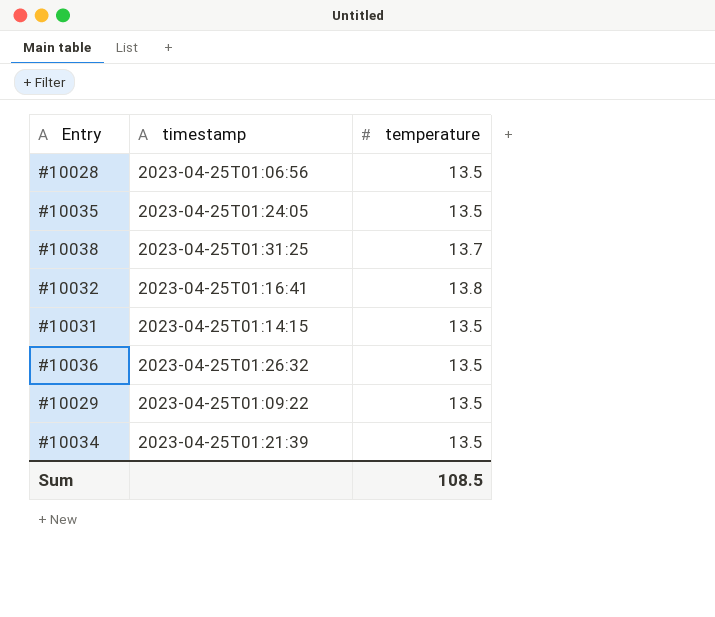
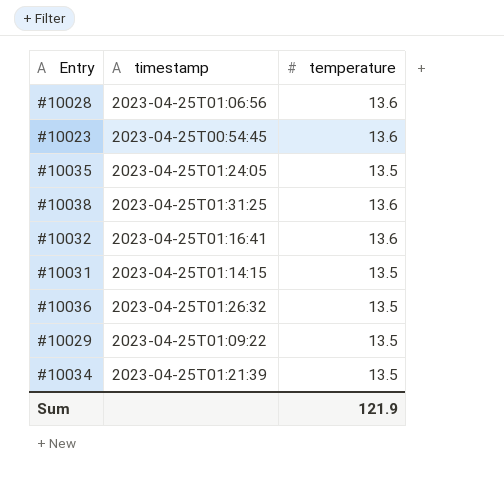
#10028 | temperature: 13.5 -> 13.6
row #10023: none -> 2023-04-25T00:54:45 | 13.6
#10038 | temperature: 13.7 -> 13.6
#10032 | temperature: 13.8 -> 13.6
Sum | temperature: 108.5 -> 121.9

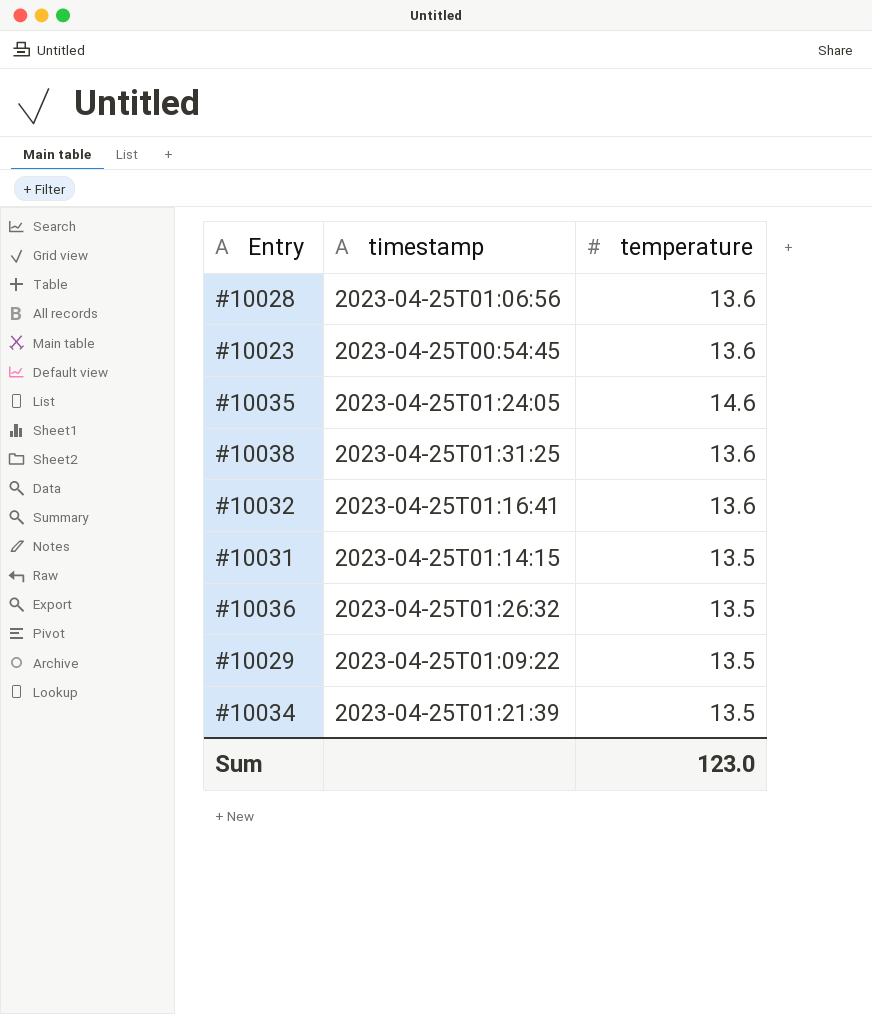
#10035 | temperature: 13.5 -> 14.6
Sum | temperature: 121.9 -> 123.0

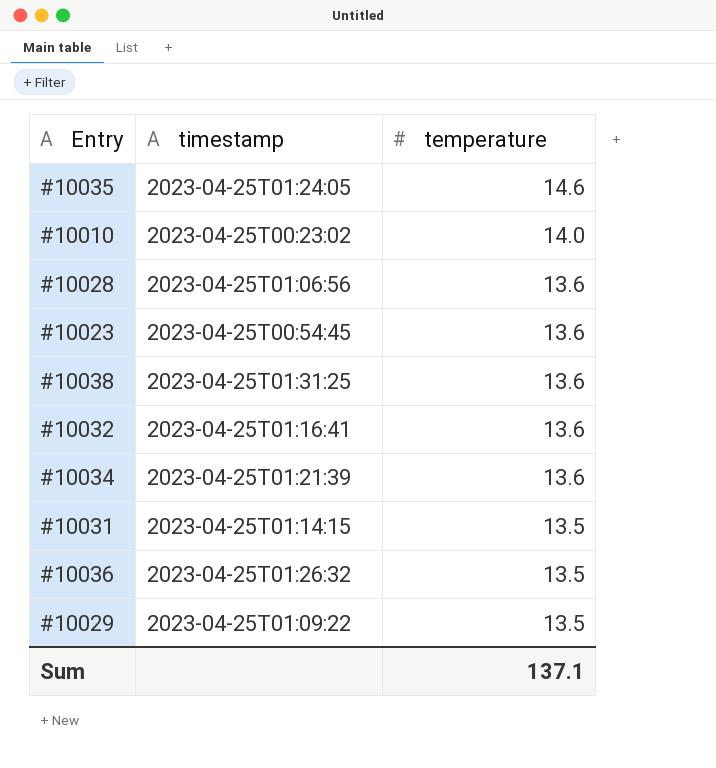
row order: none -> temperature descending
row #10010: none -> 2023-04-25T00:23:02 | 14.0
#10034 | temperature: 13.5 -> 13.6
Sum | temperature: 123.0 -> 137.1

